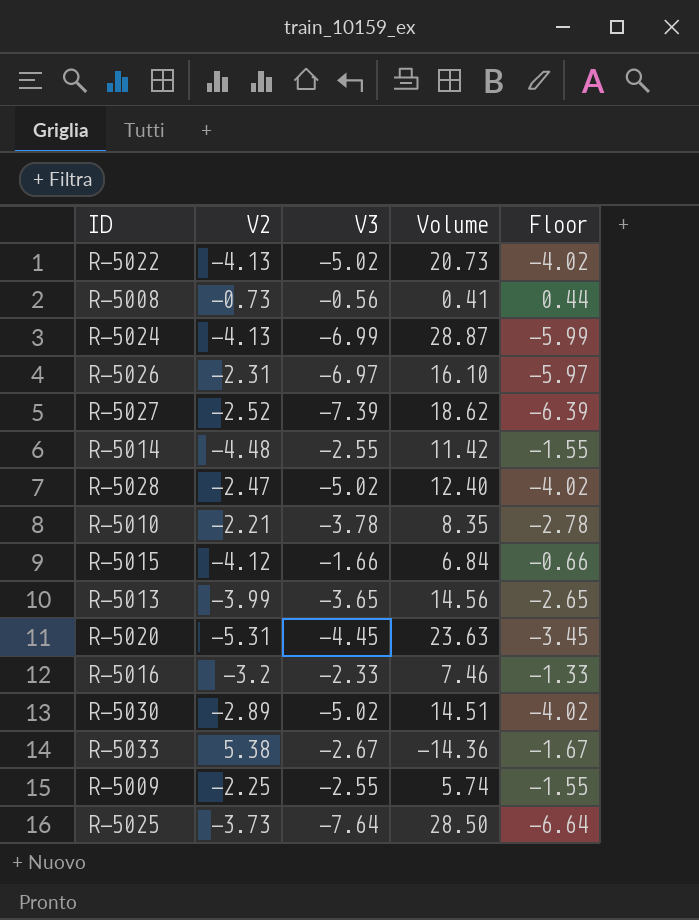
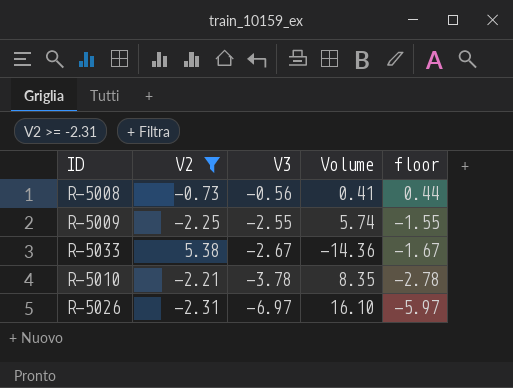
filter: none -> V2 >= -2.31
row order: none -> V3 descending
column name: Floor -> floor

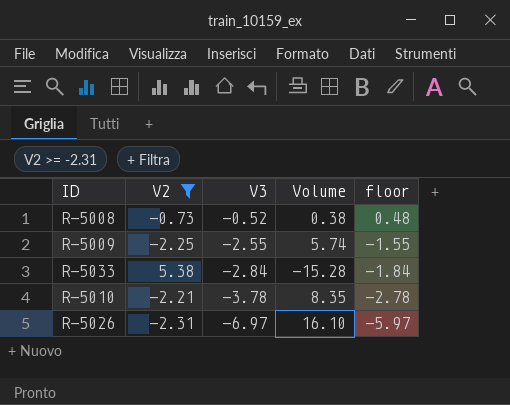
R-5008 | V3: -0.56 -> -0.52
R-5008 | Volume: 0.41 -> 0.38
R-5008 | floor: 0.44 -> 0.48
R-5033 | V3: -2.67 -> -2.84
R-5033 | Volume: -14.36 -> -15.28
R-5033 | floor: -1.67 -> -1.84

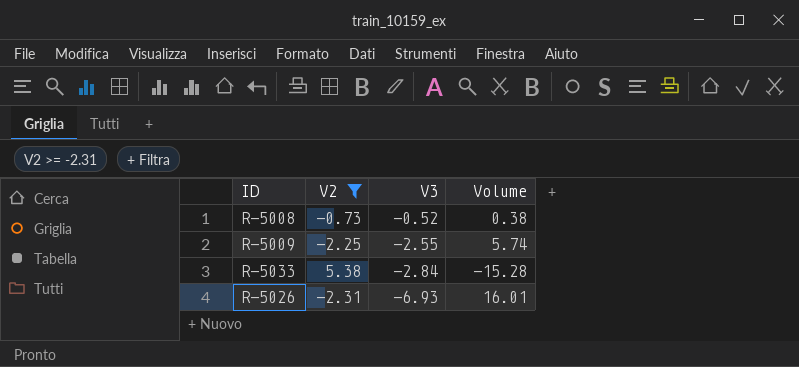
column floor | formula: [V3] + 1 -> none
row R-5010: -2.21 | -3.78 | 8.35 | -2.78 -> none
R-5026 | V3: -6.97 -> -6.93
R-5026 | Volume: 16.10 -> 16.01

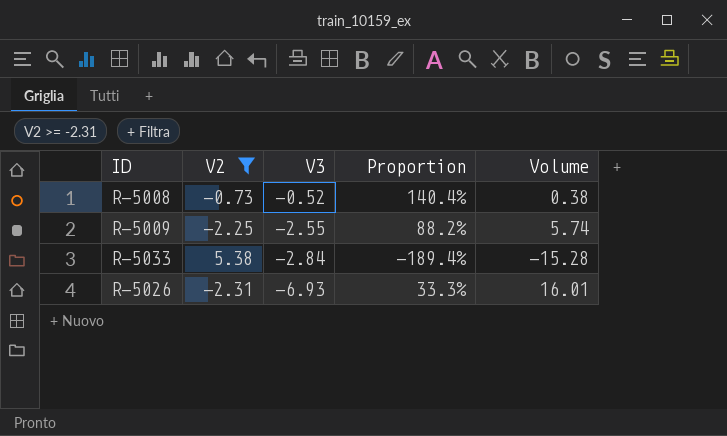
column Proportion | formula: none -> [V2] / [V3]

